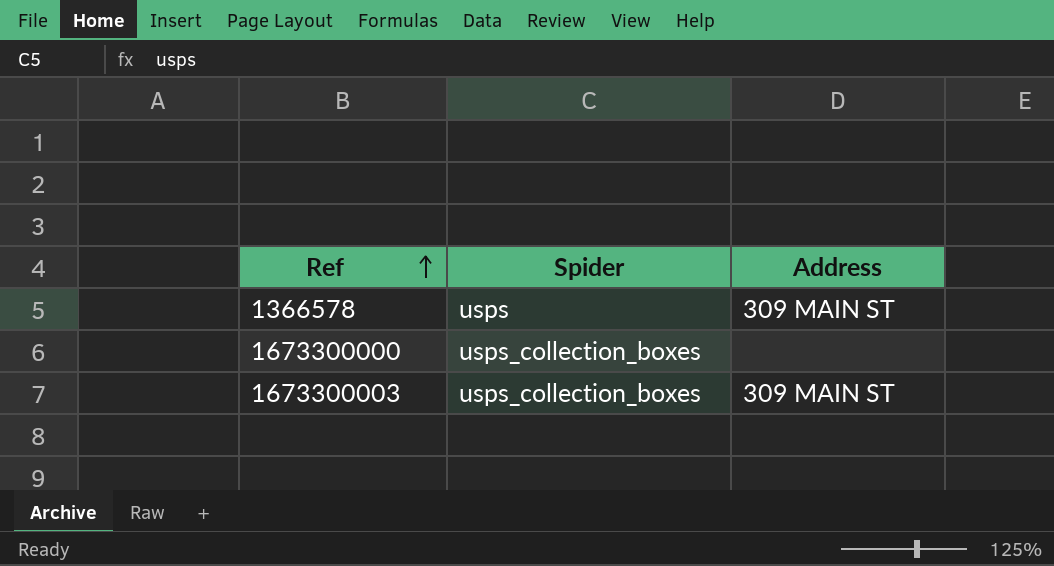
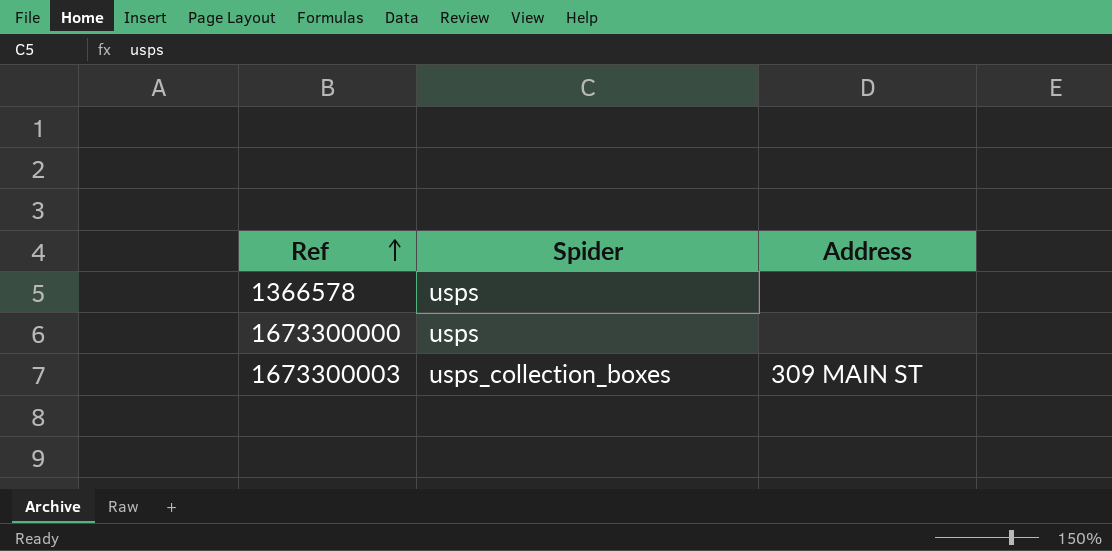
1366578 | Address: 309 MAIN ST -> none
1673300000 | Spider: usps_collection_boxes -> usps

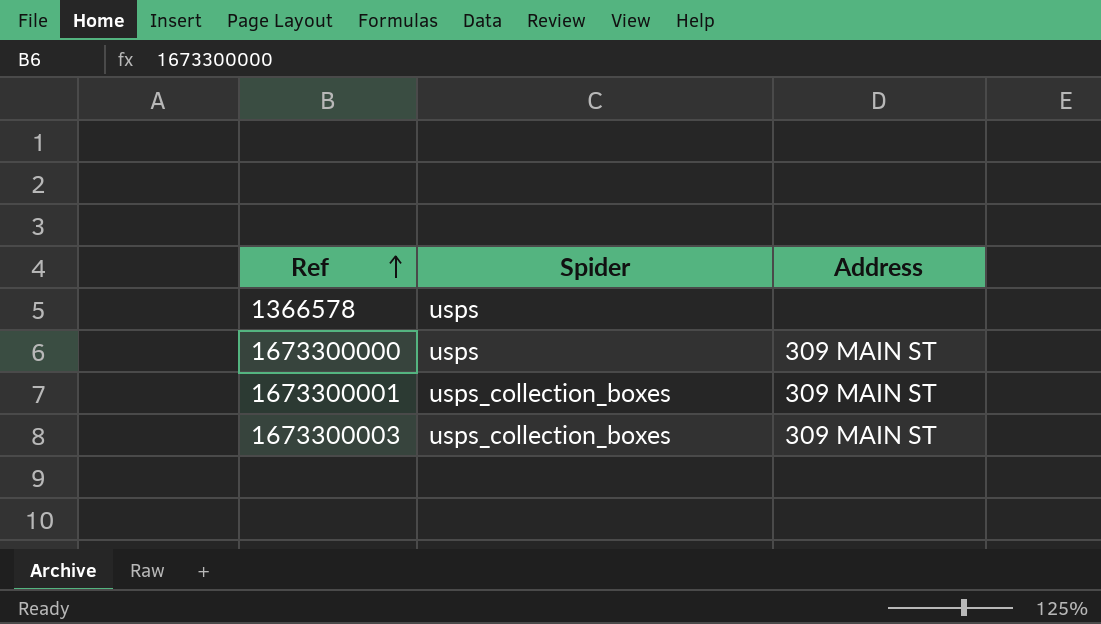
1673300000 | Address: none -> 309 MAIN ST
row 1673300001: none -> usps_collection_boxes | 309 MAIN ST

